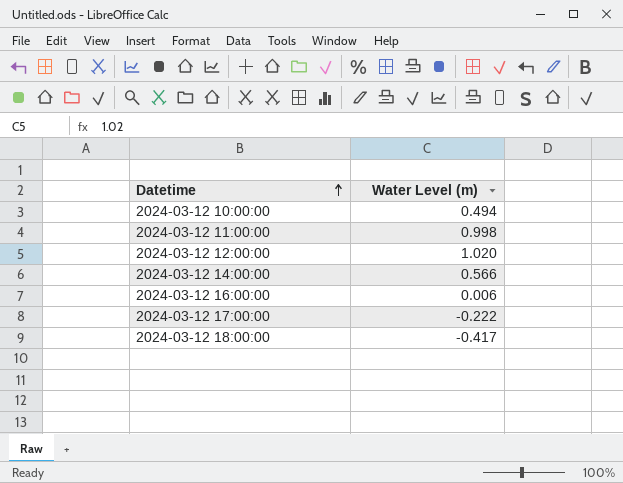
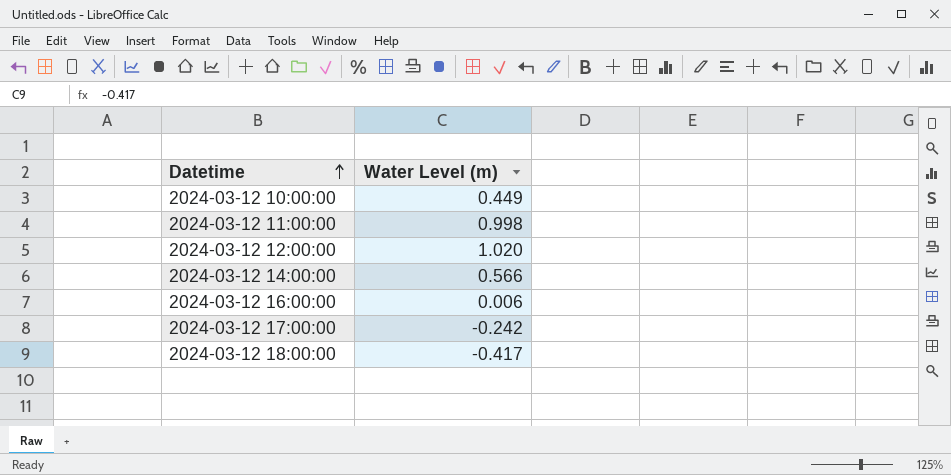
2024-03-12 10:00:00 | Water Level (m): 0.494 -> 0.449
2024-03-12 17:00:00 | Water Level (m): -0.222 -> -0.242

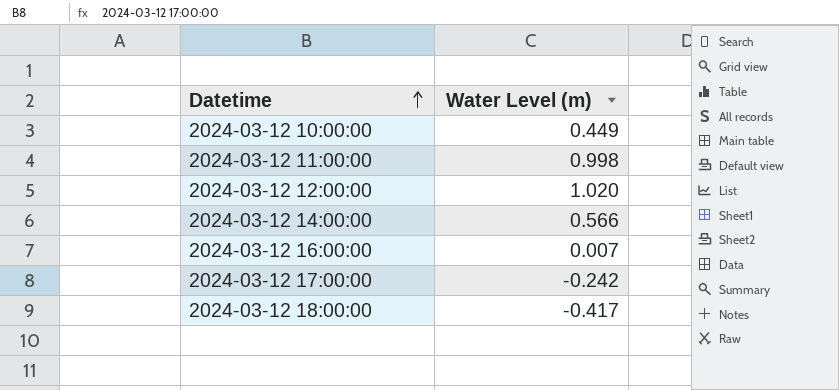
2024-03-12 16:00:00 | Water Level (m): 0.006 -> 0.007

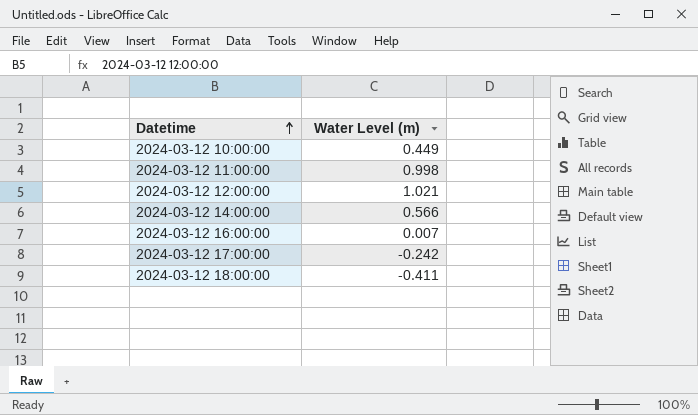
2024-03-12 12:00:00 | Water Level (m): 1.020 -> 1.021
2024-03-12 18:00:00 | Water Level (m): -0.417 -> -0.411

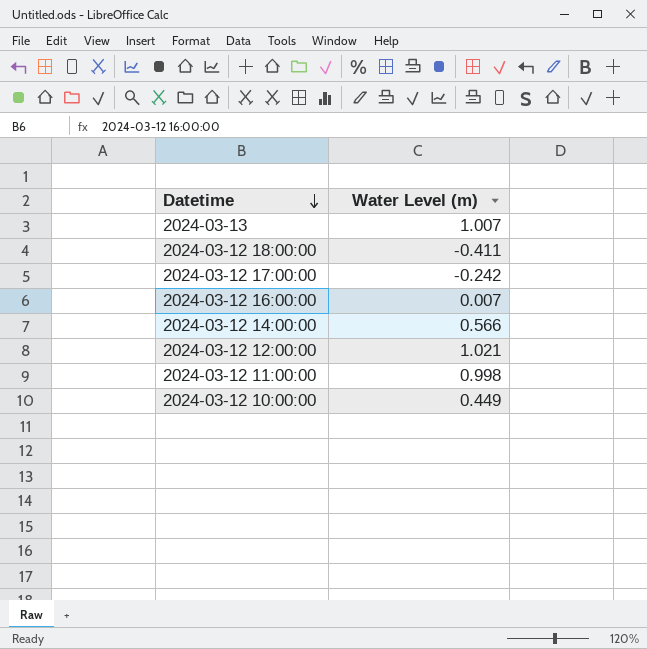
row order: Datetime ascending -> Datetime descending
row 2024-03-13: none -> 1.007

